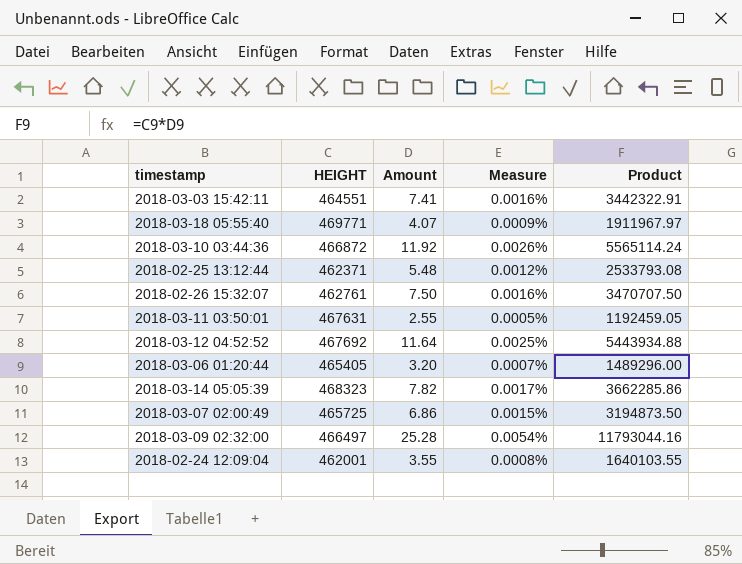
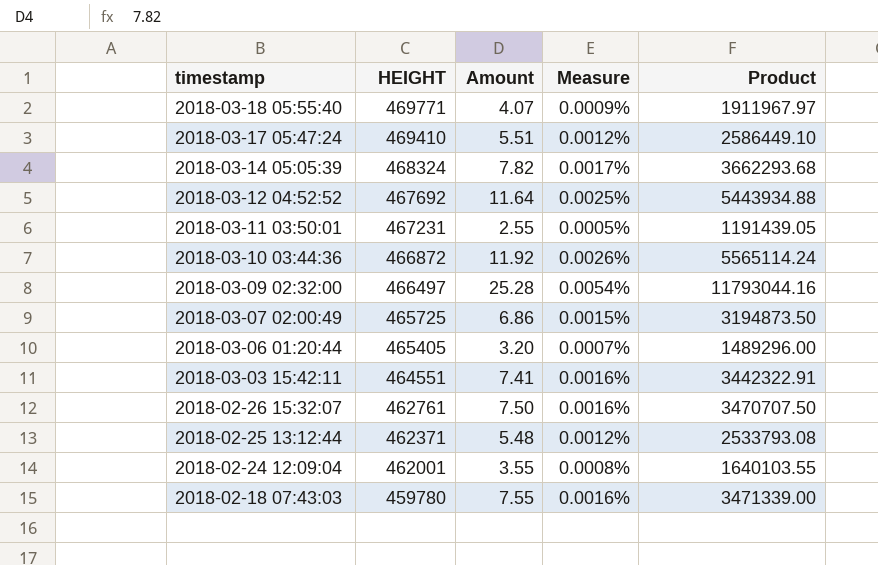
row order: none -> timestamp descending
row 2018-03-17 05:47:24: none -> 469410 | 5.51 | 0.0012% | 2586449.10
2018-03-14 05:05:39 | HEIGHT: 468323 -> 468324
2018-03-14 05:05:39 | Product: 3662285.86 -> 3662293.68
2018-03-11 03:50:01 | HEIGHT: 467631 -> 467231
2018-03-11 03:50:01 | Product: 1192459.05 -> 1191439.05
row 2018-02-18 07:43:03: none -> 459780 | 7.55 | 0.0016% | 3471339.00

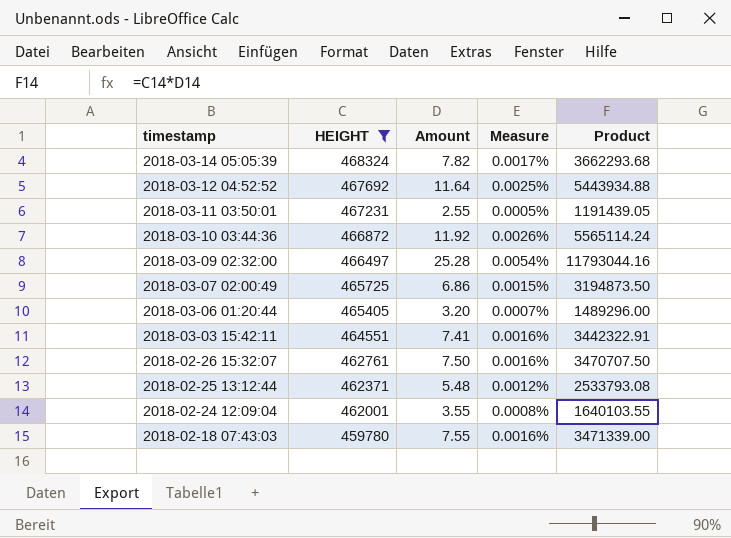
filter: none -> HEIGHT <= 468324

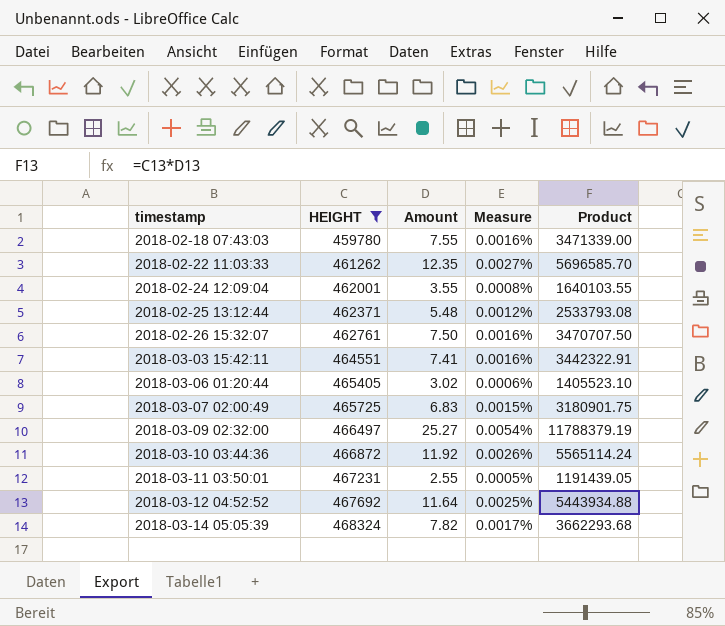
row order: timestamp descending -> timestamp ascending
row 2018-02-22 11:03:33: none -> 461262 | 12.35 | 0.0027% | 5696585.70
2018-03-06 01:20:44 | Amount: 3.20 -> 3.02
2018-03-06 01:20:44 | Measure: 0.0007% -> 0.0006%
2018-03-06 01:20:44 | Product: 1489296.00 -> 1405523.10
2018-03-07 02:00:49 | Amount: 6.86 -> 6.83
2018-03-07 02:00:49 | Product: 3194873.50 -> 3180901.75
2018-03-09 02:32:00 | Amount: 25.28 -> 25.27
2018-03-09 02:32:00 | Product: 11793044.16 -> 11788379.19

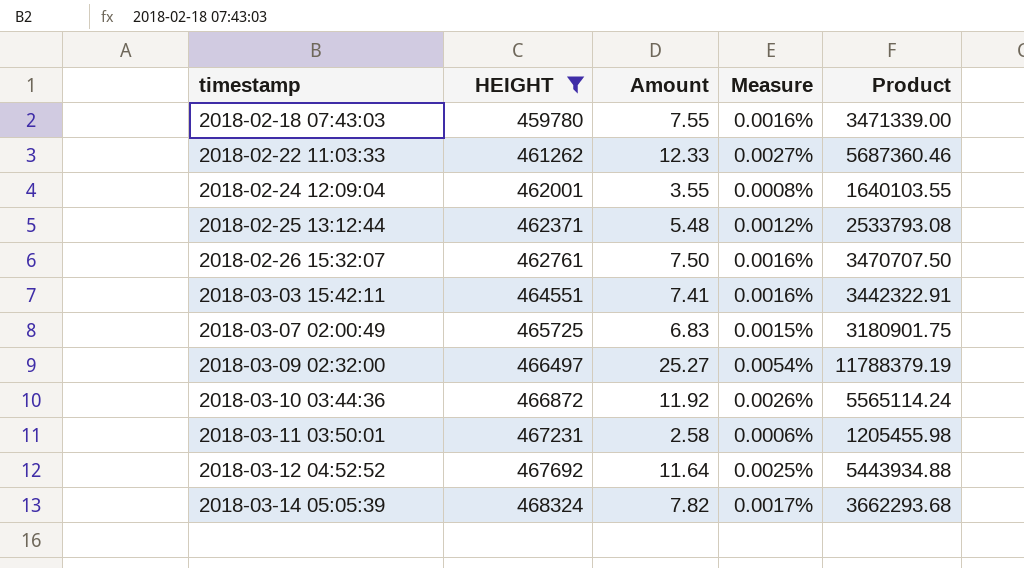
row 2018-03-06 01:20:44: 465405 | 3.02 | 0.0006% | 1405523.10 -> none
2018-02-22 11:03:33 | Amount: 12.35 -> 12.33
2018-02-22 11:03:33 | Product: 5696585.70 -> 5687360.46
2018-03-11 03:50:01 | Amount: 2.55 -> 2.58
2018-03-11 03:50:01 | Measure: 0.0005% -> 0.0006%
2018-03-11 03:50:01 | Product: 1191439.05 -> 1205455.98

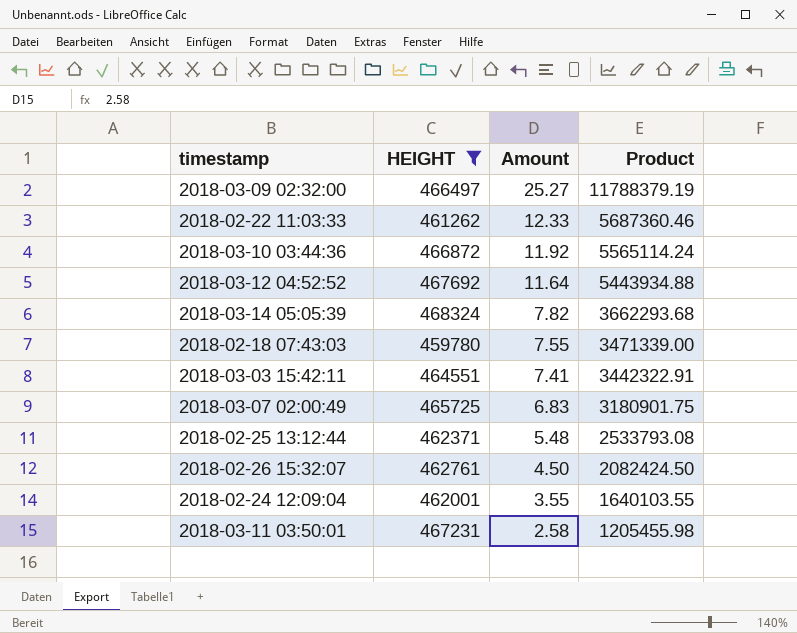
row order: timestamp ascending -> Amount descending
column Measure | formula: [Amount] / [HEIGHT] -> none
2018-02-26 15:32:07 | Amount: 7.50 -> 4.50
2018-02-26 15:32:07 | Product: 3470707.50 -> 2082424.50

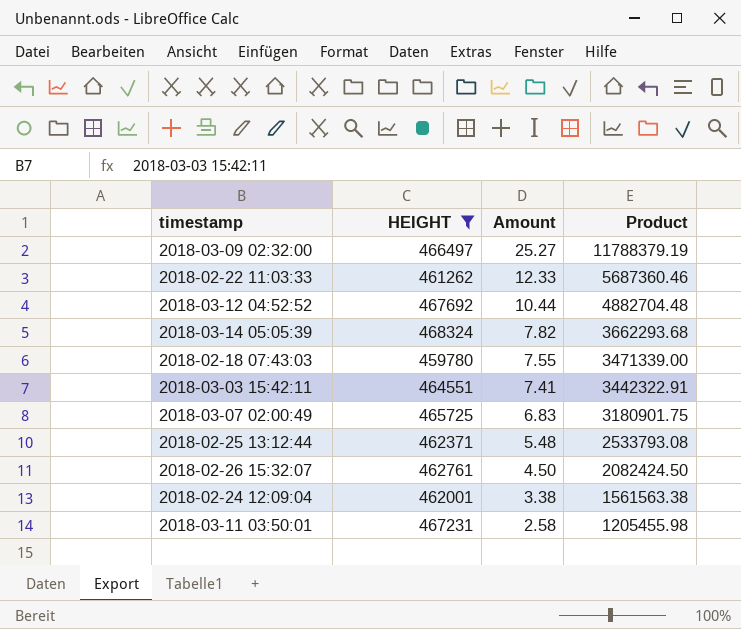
row 2018-03-10 03:44:36: 466872 | 11.92 | 5565114.24 -> none
2018-03-12 04:52:52 | Amount: 11.64 -> 10.44
2018-03-12 04:52:52 | Product: 5443934.88 -> 4882704.48
2018-02-24 12:09:04 | Amount: 3.55 -> 3.38
2018-02-24 12:09:04 | Product: 1640103.55 -> 1561563.38

